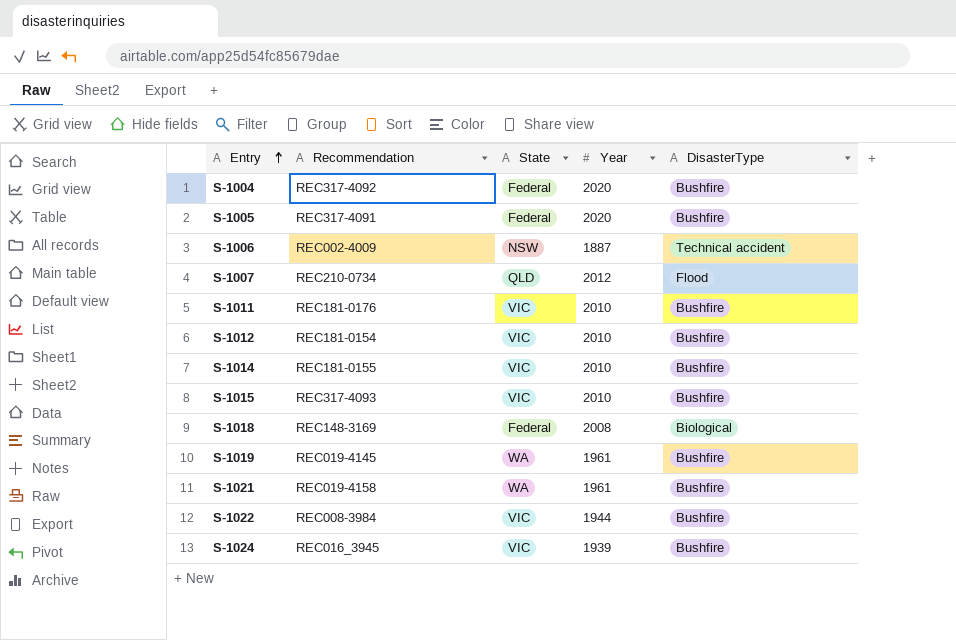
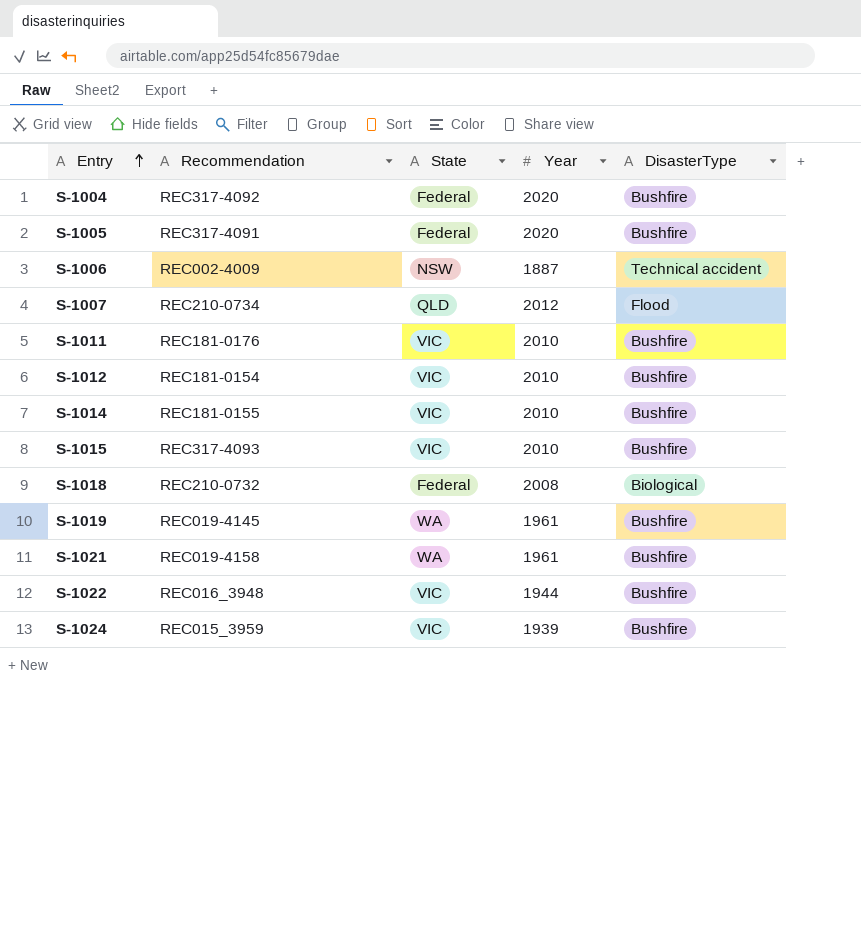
S-1018 | Recommendation: REC148-3169 -> REC210-0732
S-1022 | Recommendation: REC008-3984 -> REC016_3948
S-1024 | Recommendation: REC016_3945 -> REC015_3959

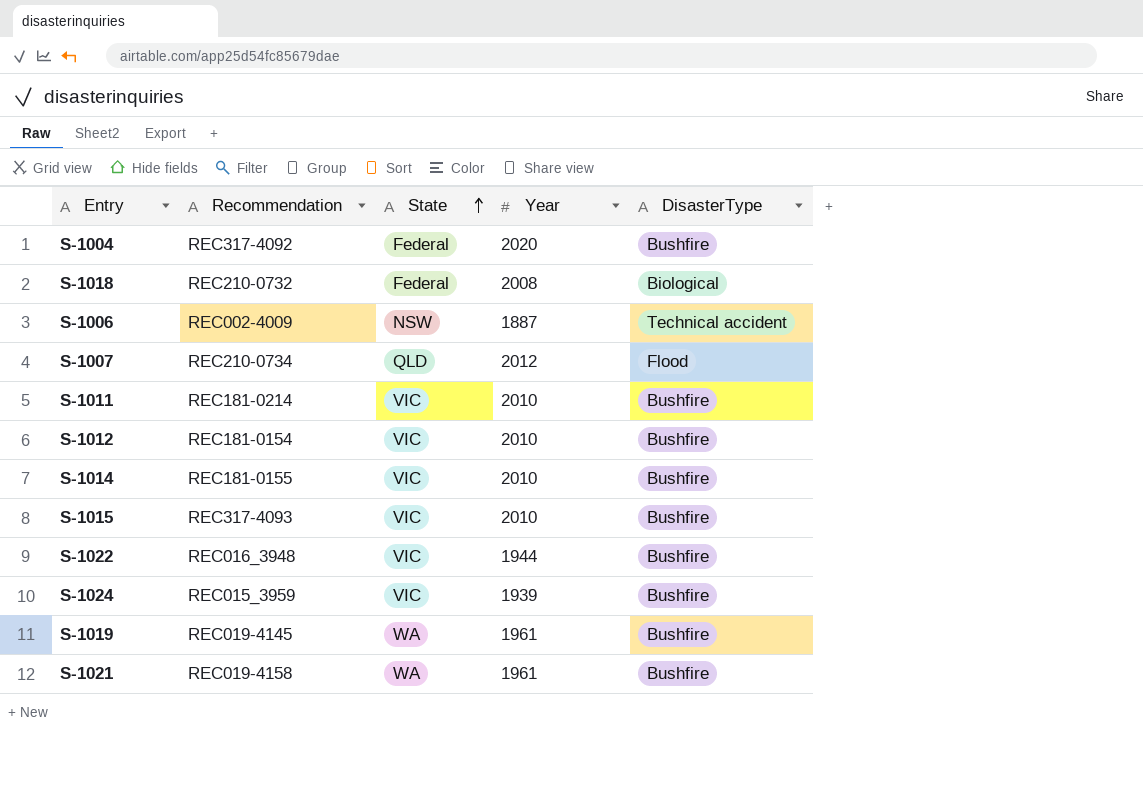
row order: Entry ascending -> State ascending
row S-1005: REC317-4091 | Federal | 2020 | Bushfire -> none
S-1011 | Recommendation: REC181-0176 -> REC181-0214

